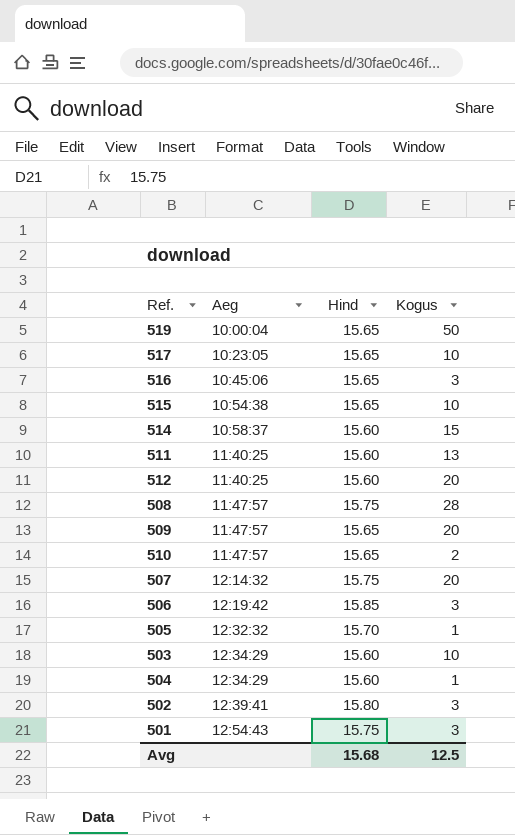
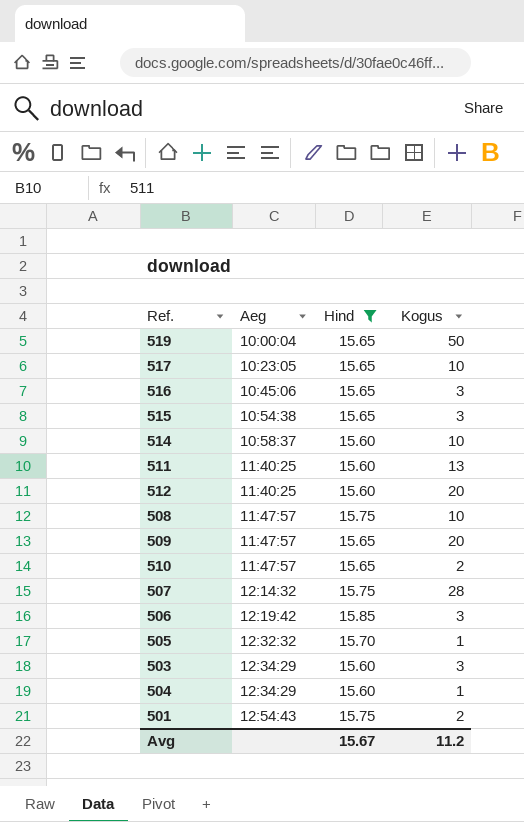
filter: none -> Hind != 15.80
515 | Kogus: 10 -> 3
514 | Kogus: 15 -> 10
508 | Kogus: 28 -> 10
507 | Kogus: 20 -> 28
503 | Kogus: 10 -> 3
501 | Kogus: 3 -> 2
Avg | Hind: 15.68 -> 15.67
Avg | Kogus: 12.5 -> 11.2

